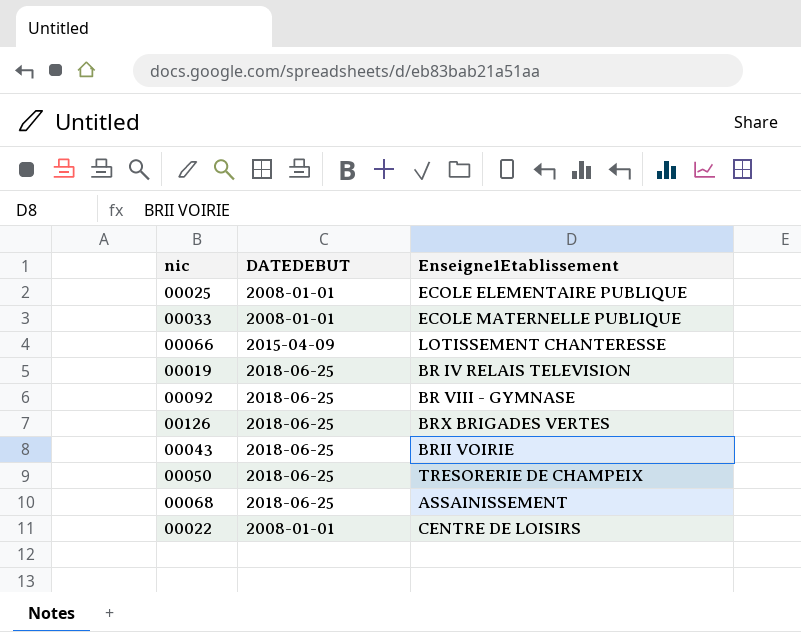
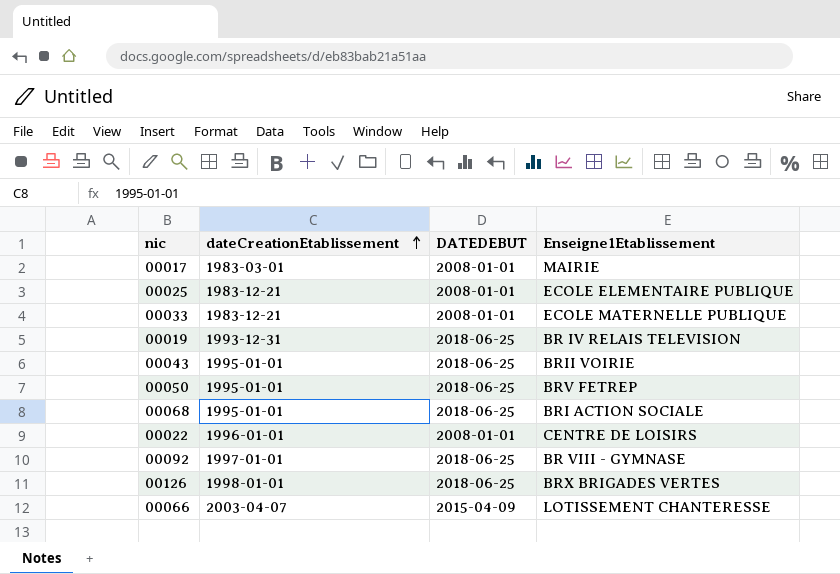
row order: none -> dateCreationEtablissement ascending
column dateCreationEtablissement | position: none -> 2
row 00017: none -> 1983-03-01 | 2008-01-01 | MAIRIE
00050 | Enseigne1Etablissement: TRESORERIE DE CHAMPEIX -> BRV FETREP
00068 | Enseigne1Etablissement: ASSAINISSEMENT -> BRI ACTION SOCIALE

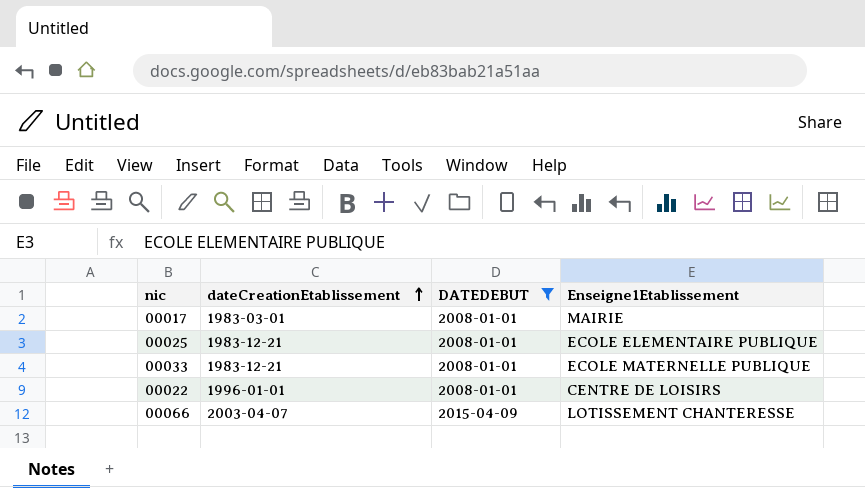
filter: none -> DATEDEBUT != 2018-06-25

